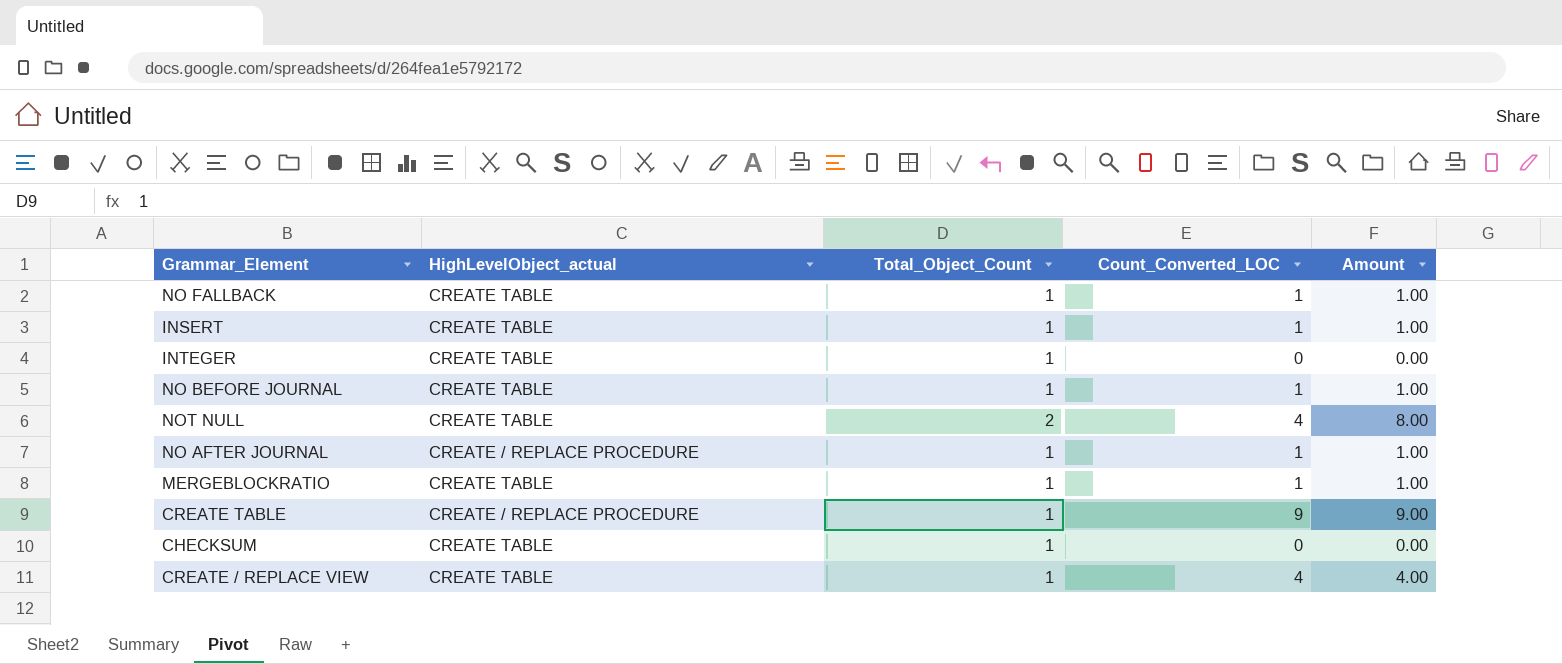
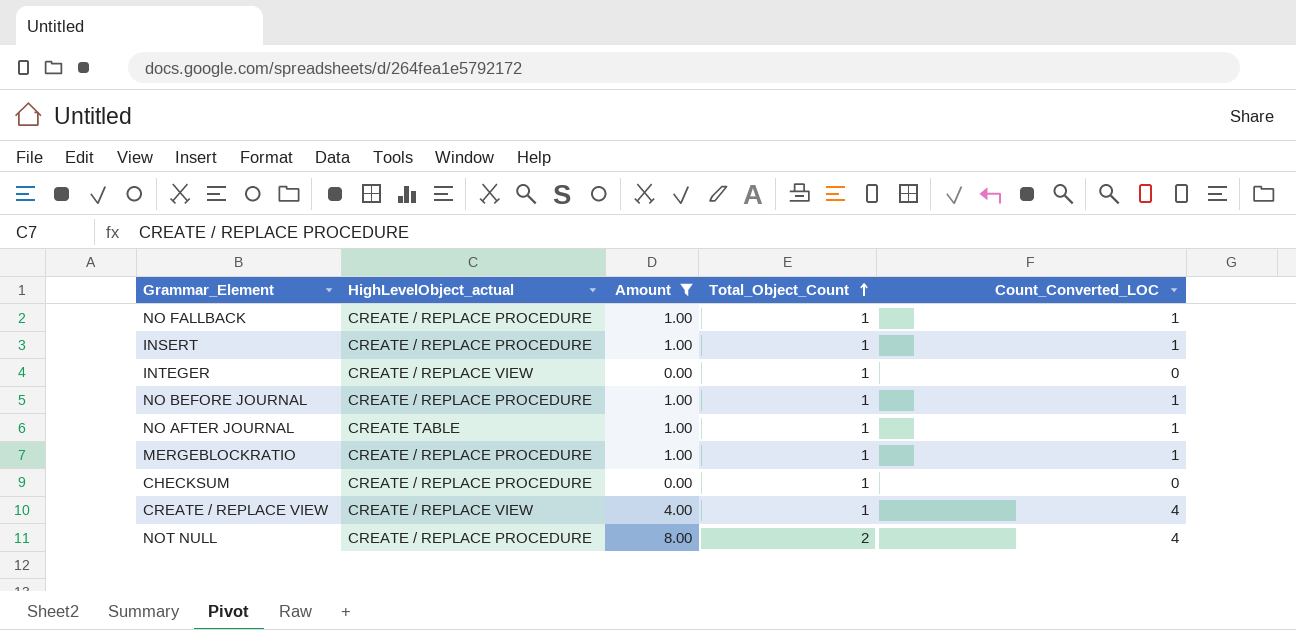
filter: none -> Amount != 9.00
row order: none -> Total_Object_Count ascending
column Amount | position: 5 -> 3
NO FALLBACK | HighLevelObject_actual: CREATE TABLE -> CREATE / REPLACE PROCEDURE
INSERT | HighLevelObject_actual: CREATE TABLE -> CREATE / REPLACE PROCEDURE
INTEGER | HighLevelObject_actual: CREATE TABLE -> CREATE / REPLACE VIEW
NO BEFORE JOURNAL | HighLevelObject_actual: CREATE TABLE -> CREATE / REPLACE PROCEDURE
NO AFTER JOURNAL | HighLevelObject_actual: CREATE / REPLACE PROCEDURE -> CREATE TABLE
MERGEBLOCKRATIO | HighLevelObject_actual: CREATE TABLE -> CREATE / REPLACE PROCEDURE
CHECKSUM | HighLevelObject_actual: CREATE TABLE -> CREATE / REPLACE PROCEDURE
CREATE / REPLACE VIEW | HighLevelObject_actual: CREATE TABLE -> CREATE / REPLACE VIEW
NOT NULL | HighLevelObject_actual: CREATE TABLE -> CREATE / REPLACE PROCEDURE

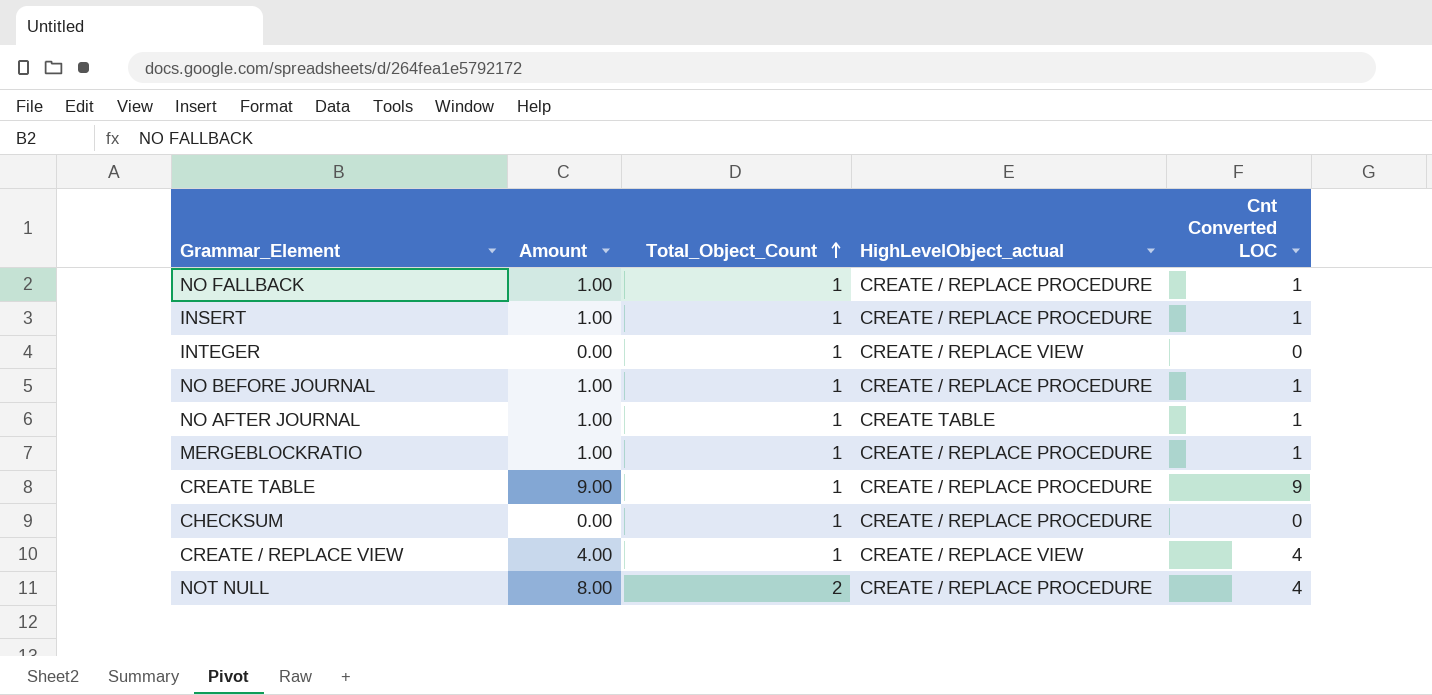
filter: Amount != 9.00 -> none
column HighLevelObject_actual | position: 2 -> 4
column name: Count_Converted_LOC -> Cnt Converted LOC

